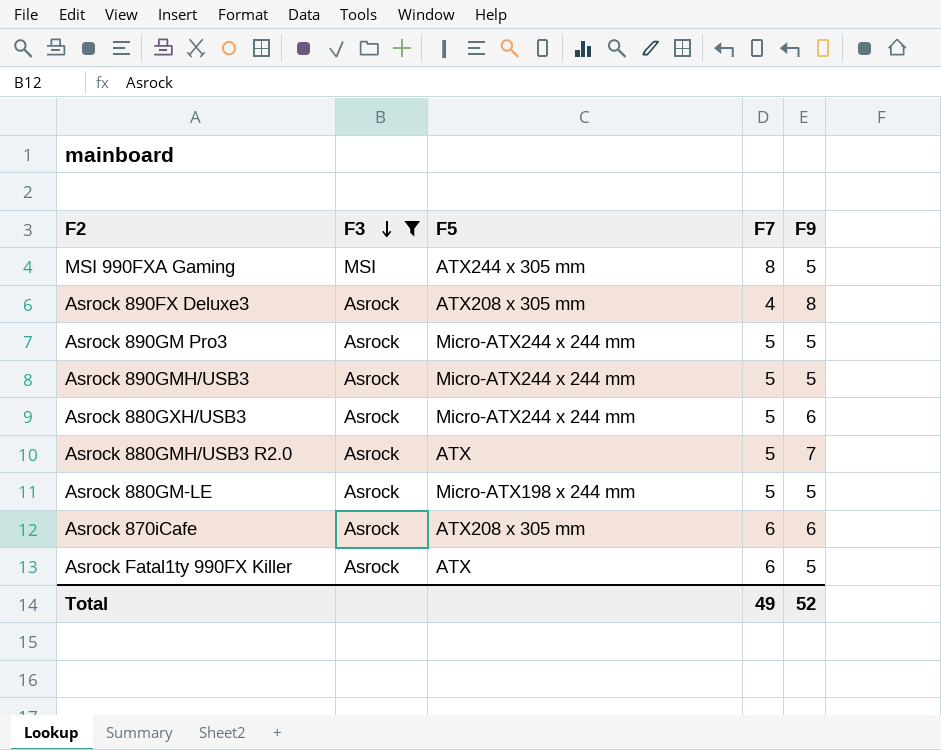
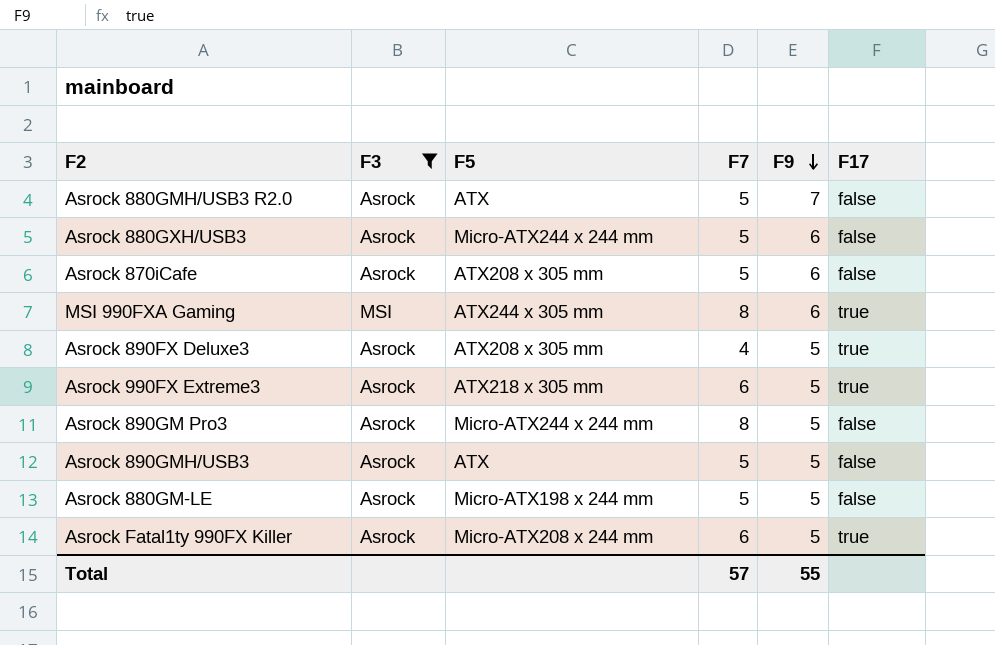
row order: F3 descending -> F9 descending
column F17 | position: none -> 6
Asrock 870iCafe | F7: 6 -> 5
MSI 990FXA Gaming | F9: 5 -> 6
Asrock 890FX Deluxe3 | F9: 8 -> 5
row Asrock 990FX Extreme3: none -> Asrock | ATX218 x 305 mm | 6 | 5 | true
Asrock 890GM Pro3 | F7: 5 -> 8
Asrock 890GMH/USB3 | F5: Micro-ATX244 x 244 mm -> ATX
Asrock Fatal1ty 990FX Killer | F5: ATX -> Micro-ATX208 x 244 mm
Total | F7: 49 -> 57
Total | F9: 52 -> 55

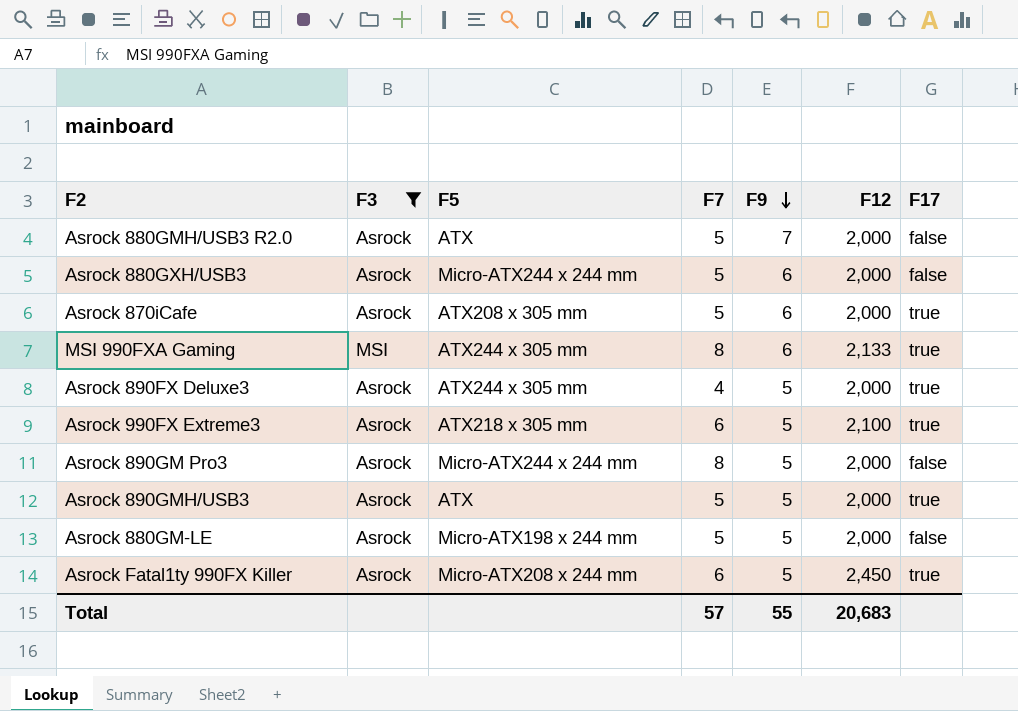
column F12 | position: none -> 6
Asrock 870iCafe | F17: false -> true
Asrock 890FX Deluxe3 | F5: ATX208 x 305 mm -> ATX244 x 305 mm
Asrock 890GMH/USB3 | F17: false -> true

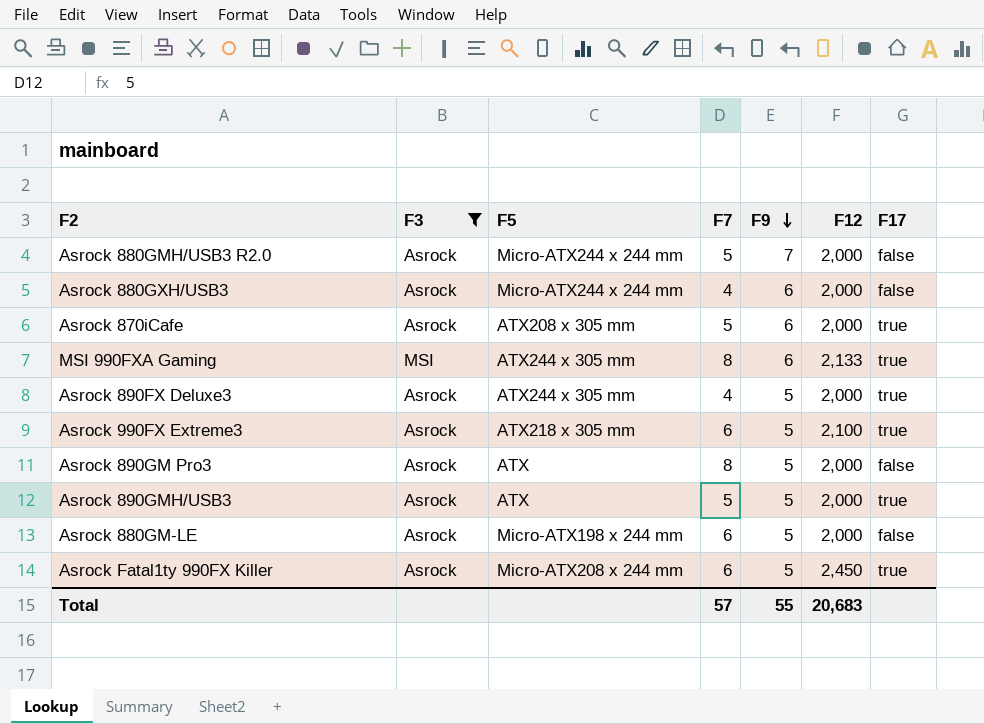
Asrock 880GMH/USB3 R2.0 | F5: ATX -> Micro-ATX244 x 244 mm
Asrock 880GXH/USB3 | F7: 5 -> 4
Asrock 890GM Pro3 | F5: Micro-ATX244 x 244 mm -> ATX
Asrock 880GM-LE | F7: 5 -> 6

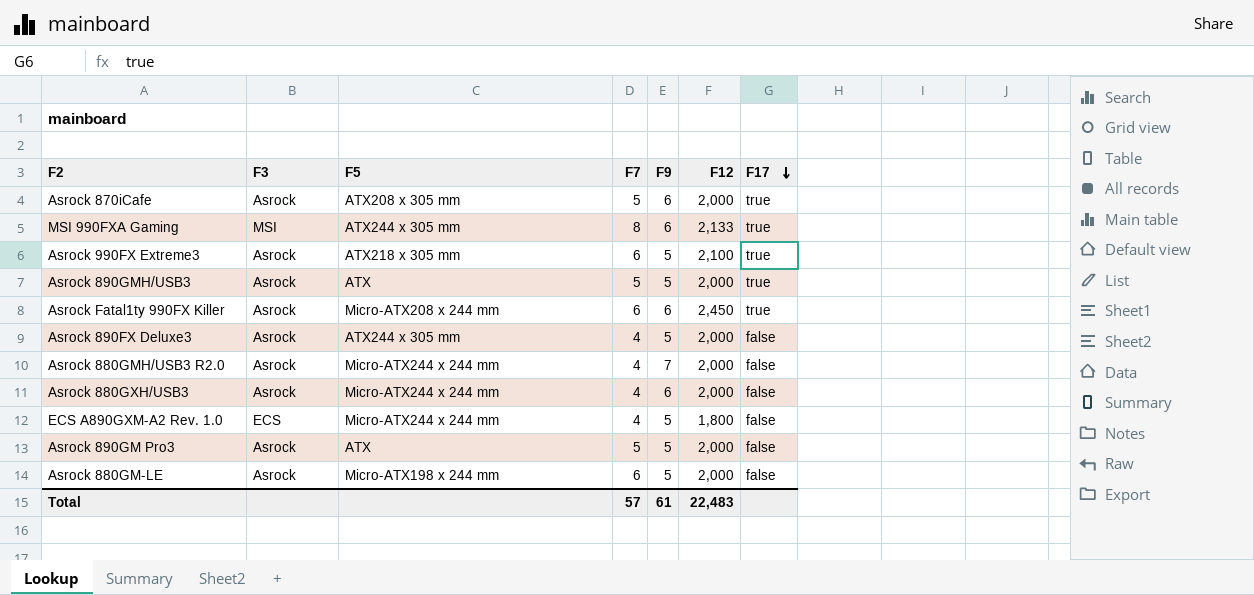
filter: F3 != ECS -> none
row order: F9 descending -> F17 descending
Asrock Fatal1ty 990FX Killer | F9: 5 -> 6
Asrock 890FX Deluxe3 | F17: true -> false
Asrock 880GMH/USB3 R2.0 | F7: 5 -> 4
Asrock 890GM Pro3 | F7: 8 -> 5
Total | F9: 55 -> 61
Total | F12: 20,683 -> 22,483

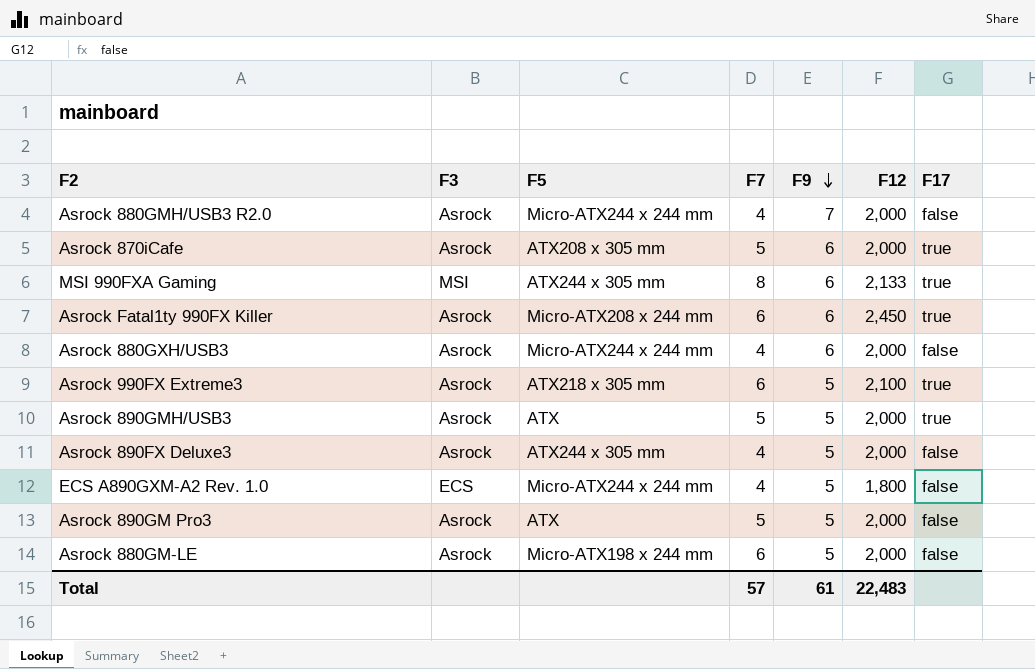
row order: F17 descending -> F9 descending

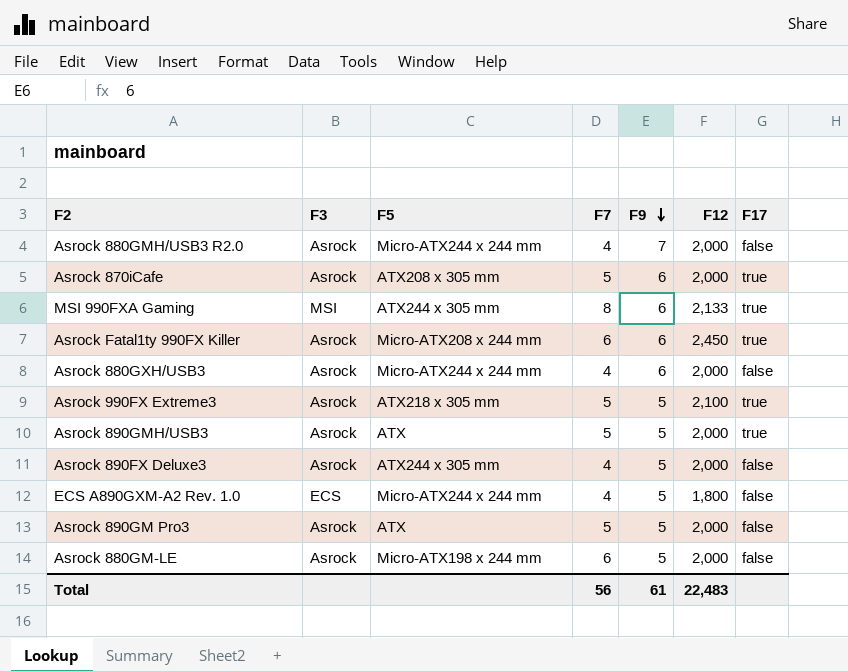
Asrock 990FX Extreme3 | F7: 6 -> 5
Total | F7: 57 -> 56

